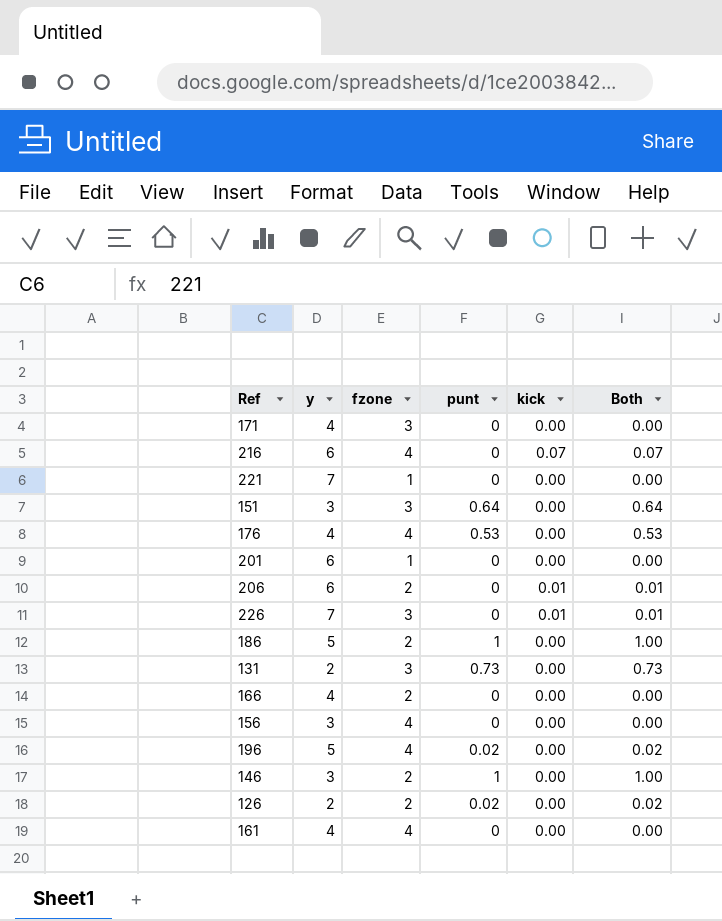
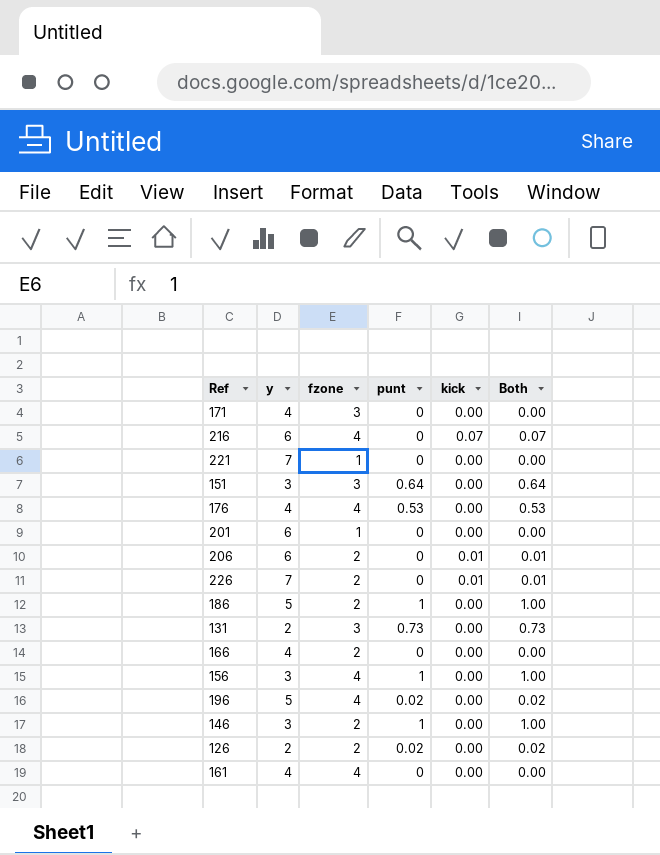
226 | fzone: 3 -> 2
156 | punt: 0 -> 1
156 | Both: 0.00 -> 1.00

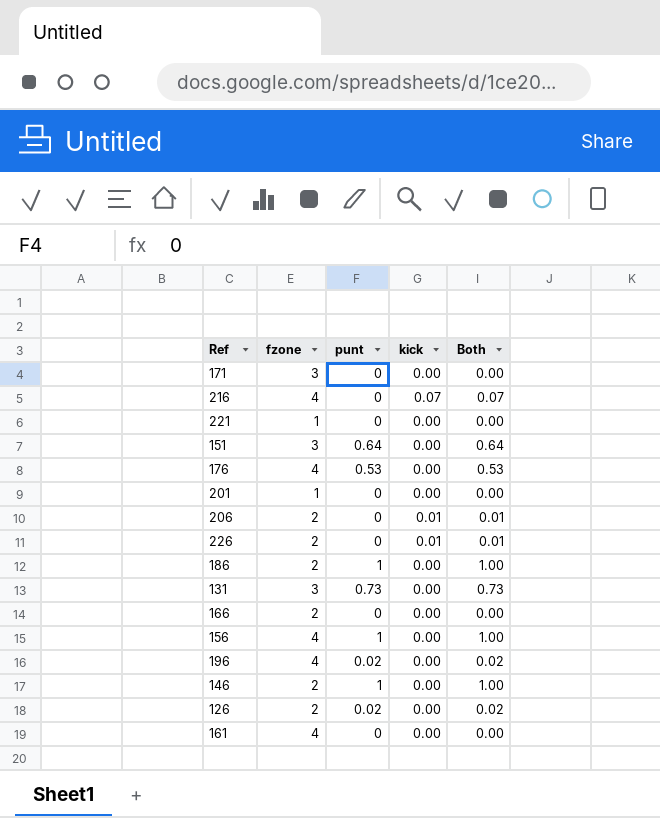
column y | position: 2 -> none

